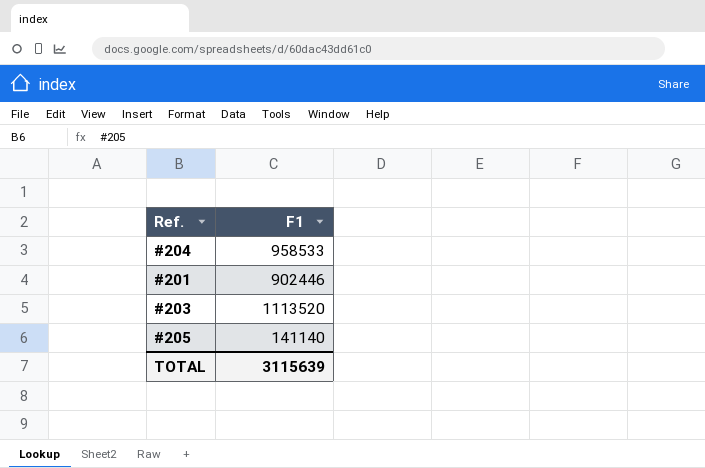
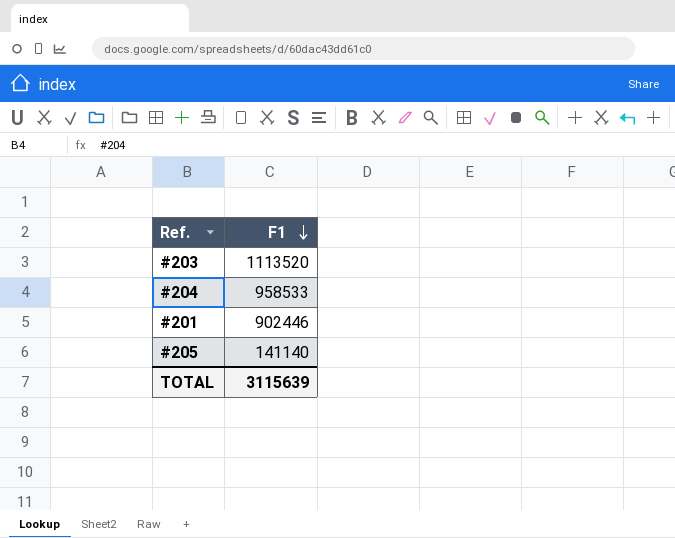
row order: none -> F1 descending

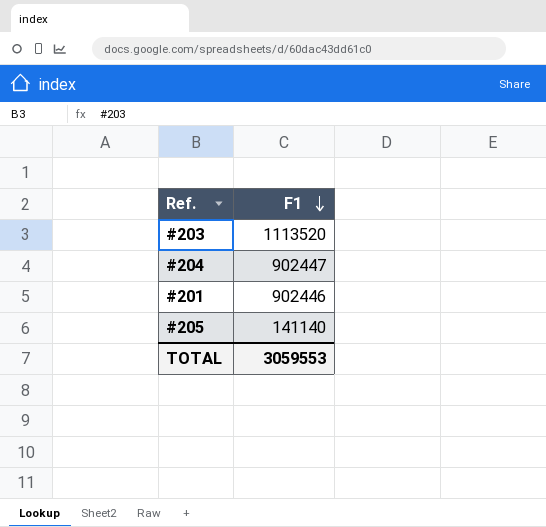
#204 | F1: 958533 -> 902447
TOTAL | F1: 3115639 -> 3059553

